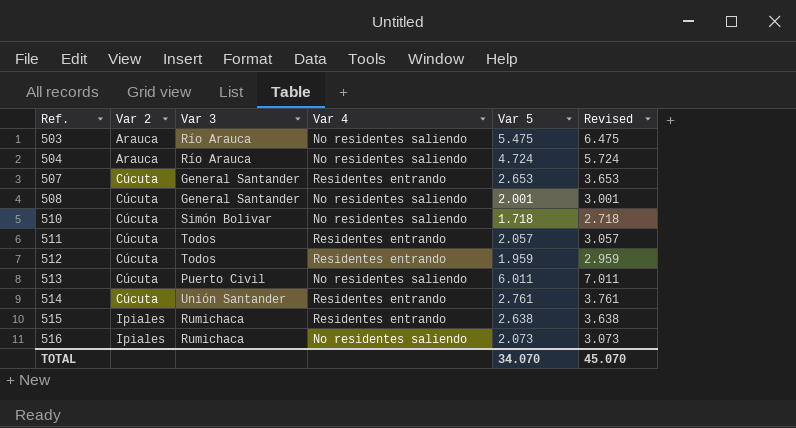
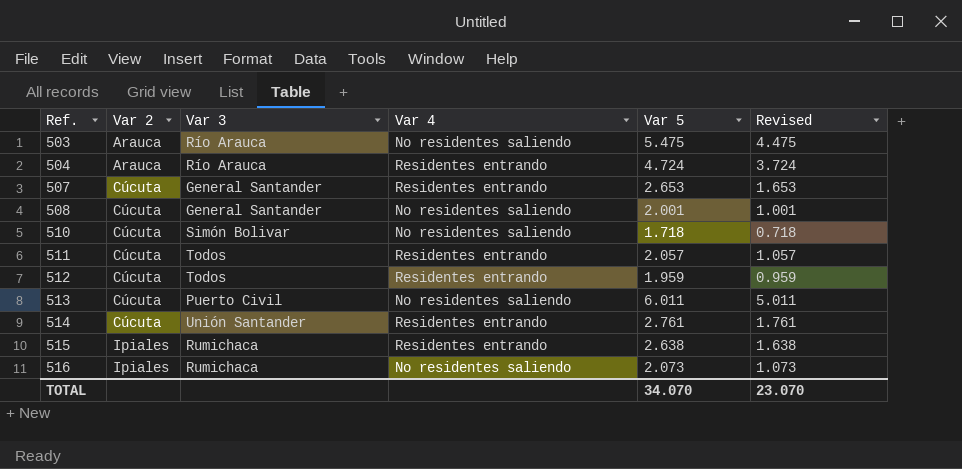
column Revised | formula: [Var 5] + 1 -> [Var 5] - 1
504 | Var 4: No residentes saliendo -> Residentes entrando
TOTAL | Revised: 45.070 -> 23.070

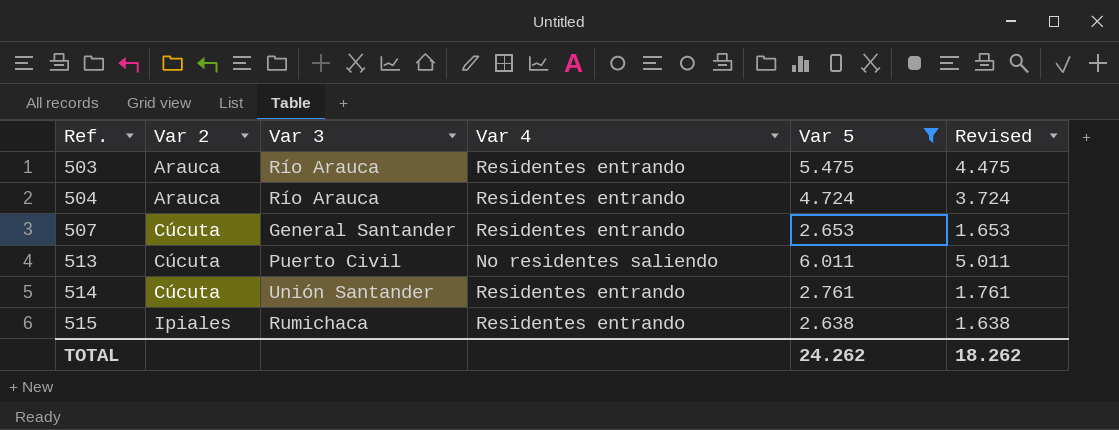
filter: none -> Var 5 >= 2.638
503 | Var 4: No residentes saliendo -> Residentes entrando
TOTAL | Var 5: 34.070 -> 24.262
TOTAL | Revised: 23.070 -> 18.262

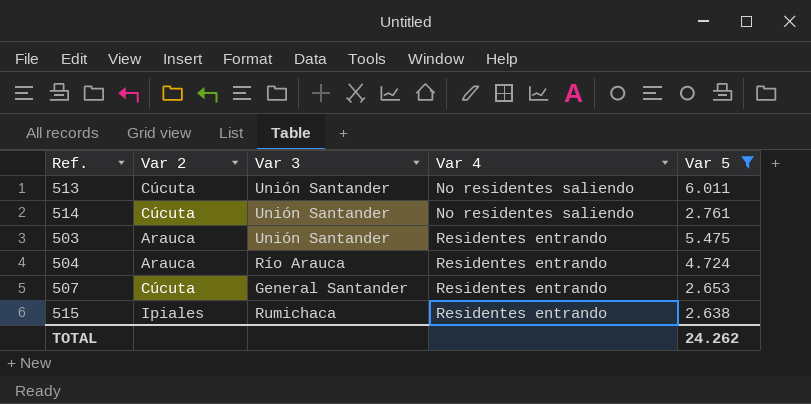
row order: Ref. ascending -> Var 4 ascending
column Revised | formula: [Var 5] - 1 -> none
513 | Var 3: Puerto Civil -> Unión Santander
514 | Var 4: Residentes entrando -> No residentes saliendo
503 | Var 3: Río Arauca -> Unión Santander

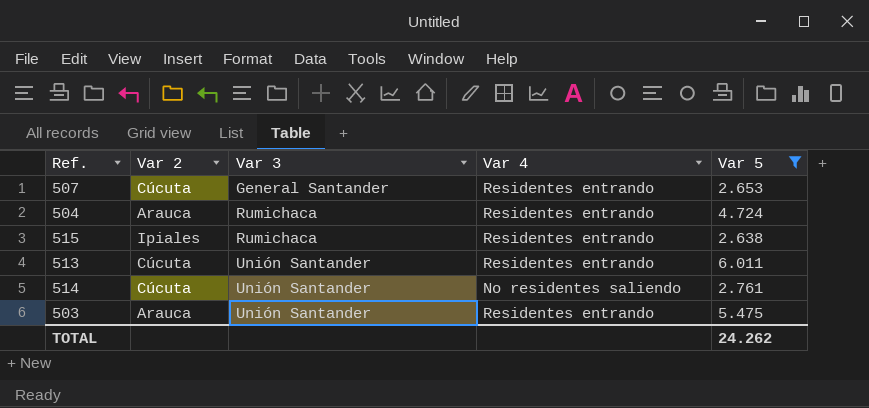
row order: Var 4 ascending -> Var 3 ascending
504 | Var 3: Río Arauca -> Rumichaca
513 | Var 4: No residentes saliendo -> Residentes entrando

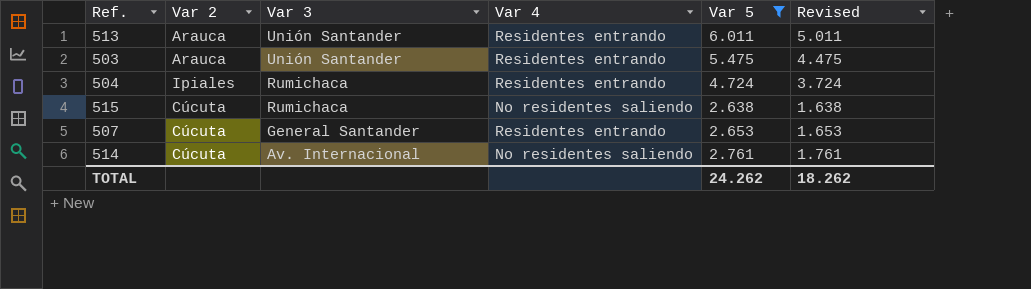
row order: Var 3 ascending -> Var 3 descending
column Revised | formula: none -> [Var 5] - 1
513 | Var 2: Cúcuta -> Arauca
504 | Var 2: Arauca -> Ipiales
515 | Var 2: Ipiales -> Cúcuta
515 | Var 4: Residentes entrando -> No residentes saliendo
514 | Var 3: Unión Santander -> Av. Internacional

